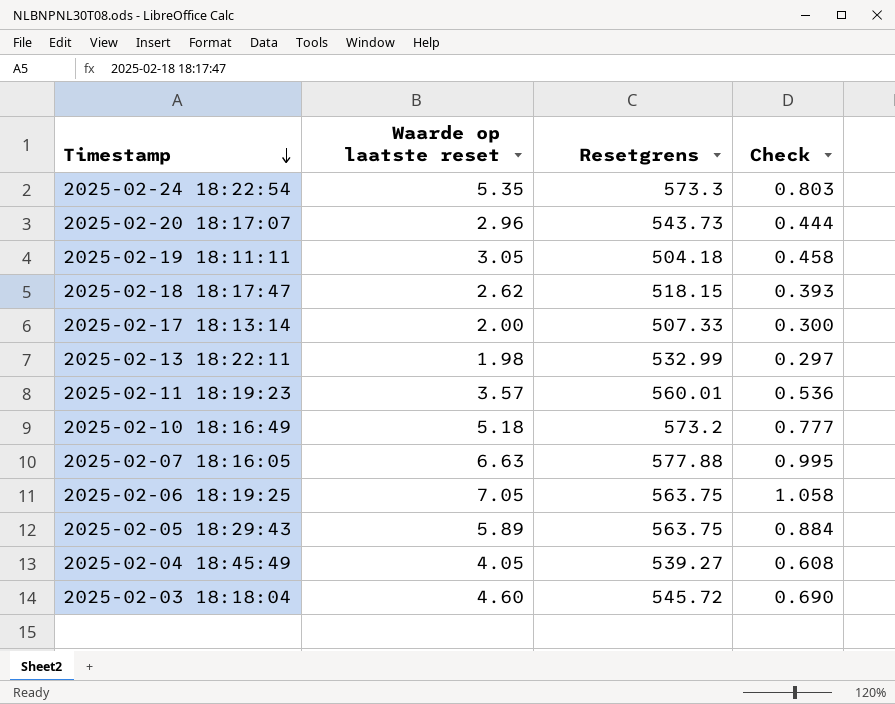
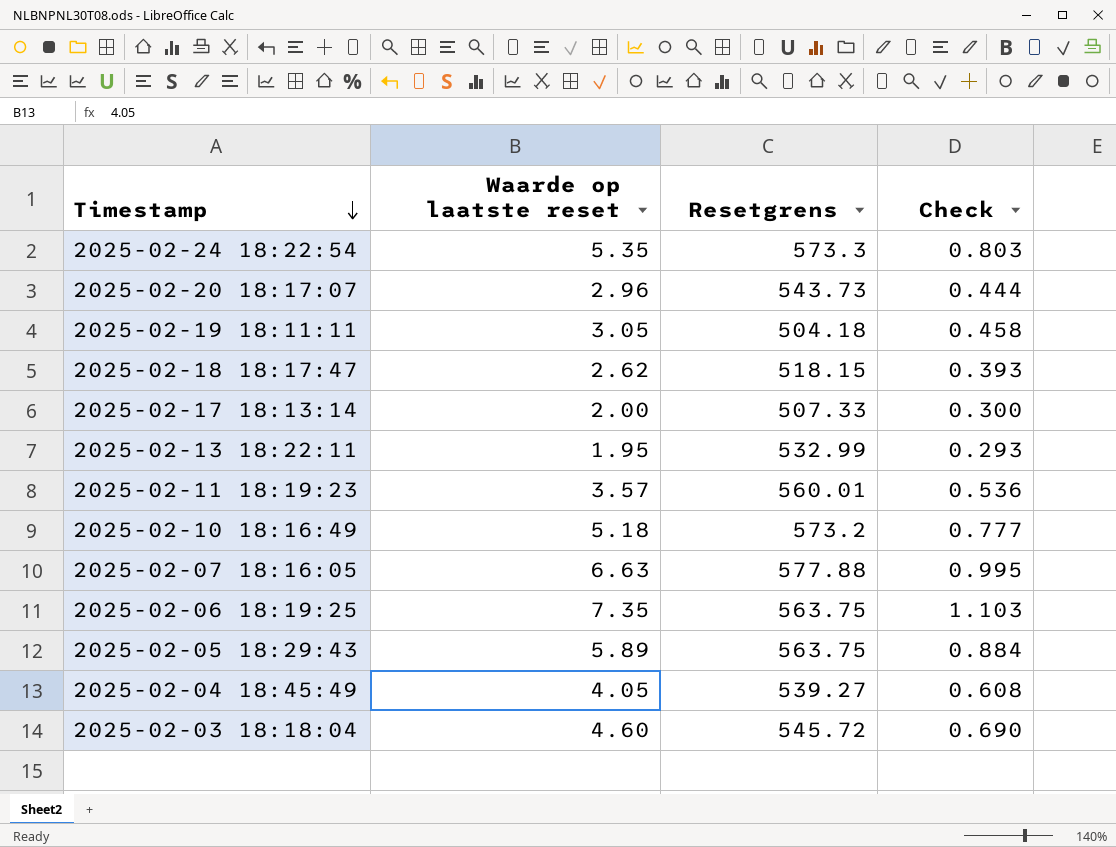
2025-02-13 18:22:11 | Waarde op laatste reset: 1.98 -> 1.95
2025-02-13 18:22:11 | Check: 0.297 -> 0.293
2025-02-06 18:19:25 | Waarde op laatste reset: 7.05 -> 7.35
2025-02-06 18:19:25 | Check: 1.058 -> 1.103

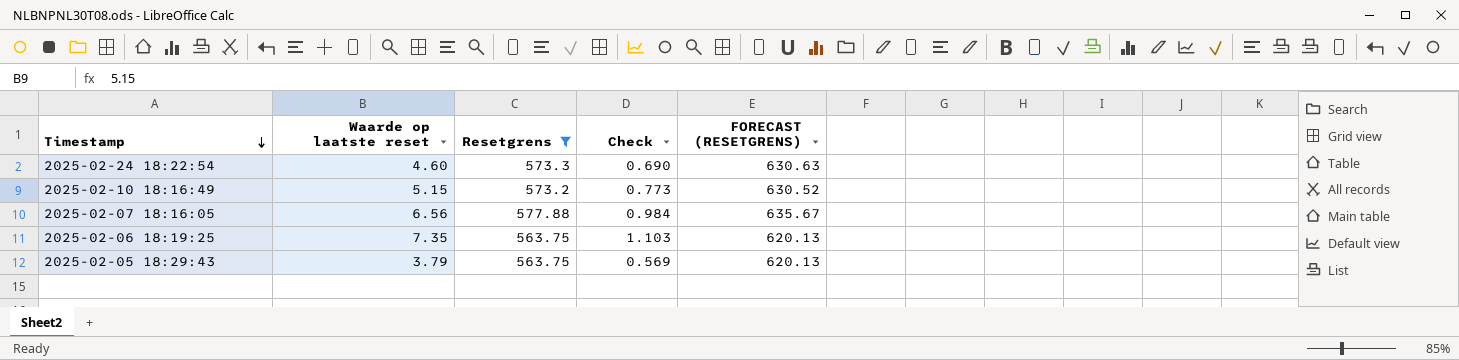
filter: none -> Resetgrens >= 563.75
column FORECAST (RESETGRENS) | formula: none -> [Resetgrens] * 1.1
2025-02-24 18:22:54 | Waarde op laatste reset: 5.35 -> 4.60
2025-02-24 18:22:54 | Check: 0.803 -> 0.690
2025-02-10 18:16:49 | Waarde op laatste reset: 5.18 -> 5.15
2025-02-10 18:16:49 | Check: 0.777 -> 0.773
2025-02-07 18:16:05 | Waarde op laatste reset: 6.63 -> 6.56
2025-02-07 18:16:05 | Check: 0.995 -> 0.984
2025-02-05 18:29:43 | Waarde op laatste reset: 5.89 -> 3.79
2025-02-05 18:29:43 | Check: 0.884 -> 0.569

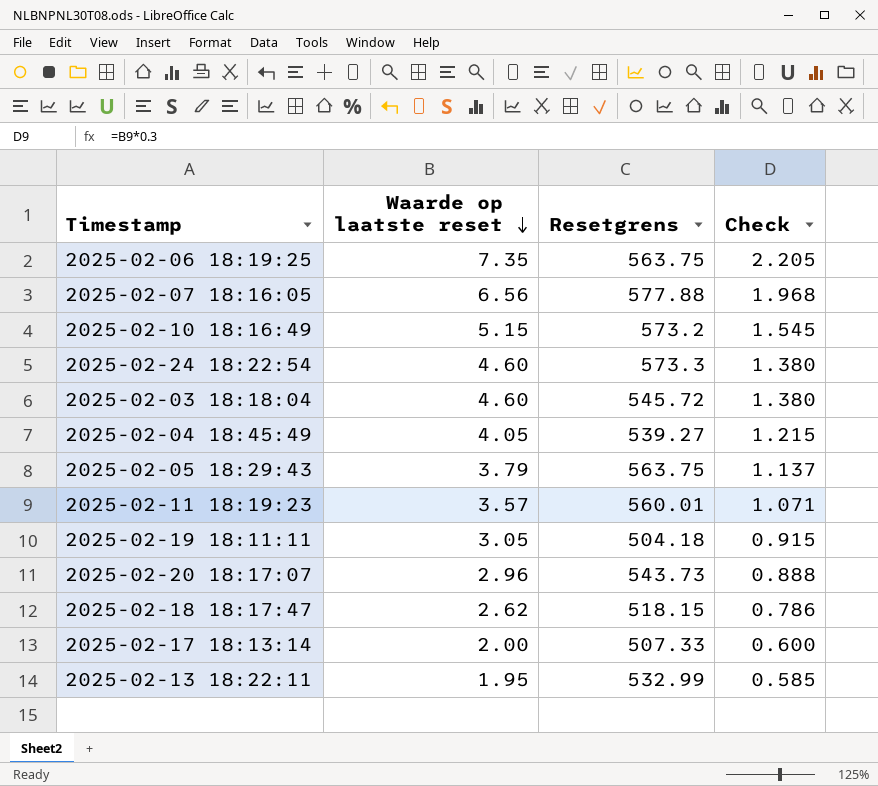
filter: Resetgrens >= 563.75 -> none
row order: Timestamp descending -> Waarde op laatste reset descending
column FORECAST (RESETGRENS) | formula: [Resetgrens] * 1.1 -> none
column Check | formula: [Waarde op laatste reset] * 0.15 -> [Waarde op laatste reset] * 0.3

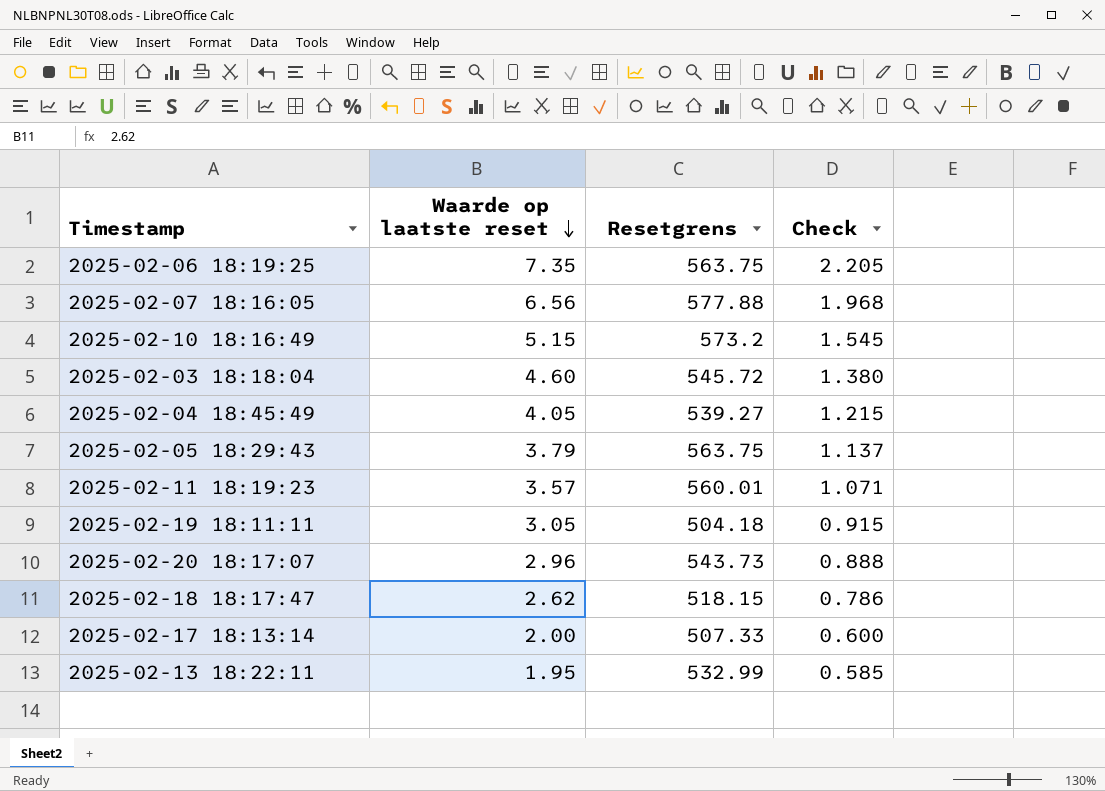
row 2025-02-24 18:22:54: 4.60 | 573.3 | 1.380 -> none

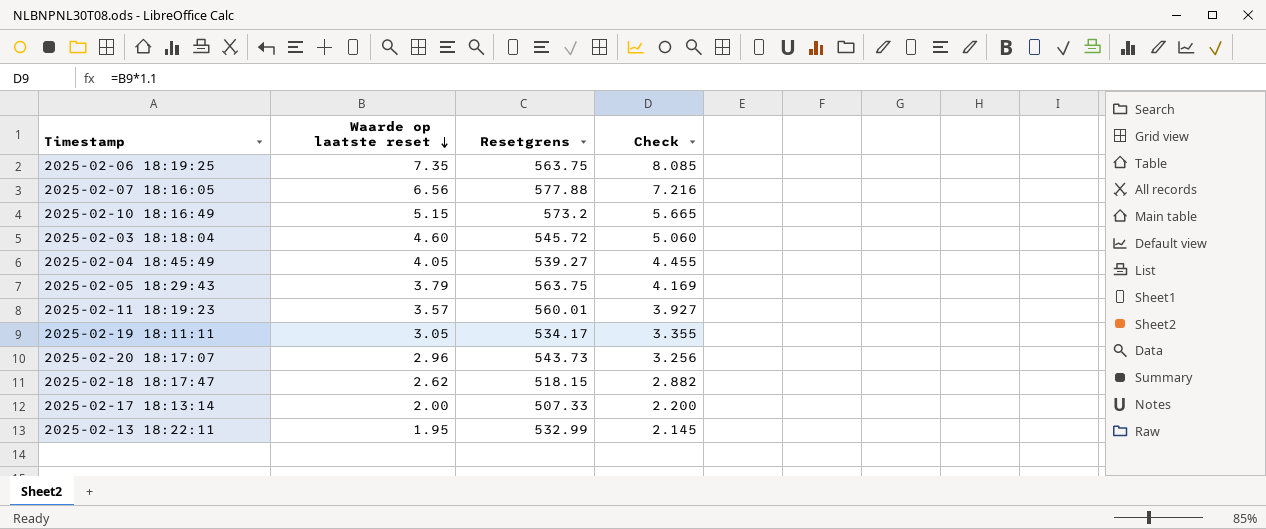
column Check | formula: [Waarde op laatste reset] * 0.3 -> [Waarde op laatste reset] * 1.1
2025-02-19 18:11:11 | Resetgrens: 504.18 -> 534.17

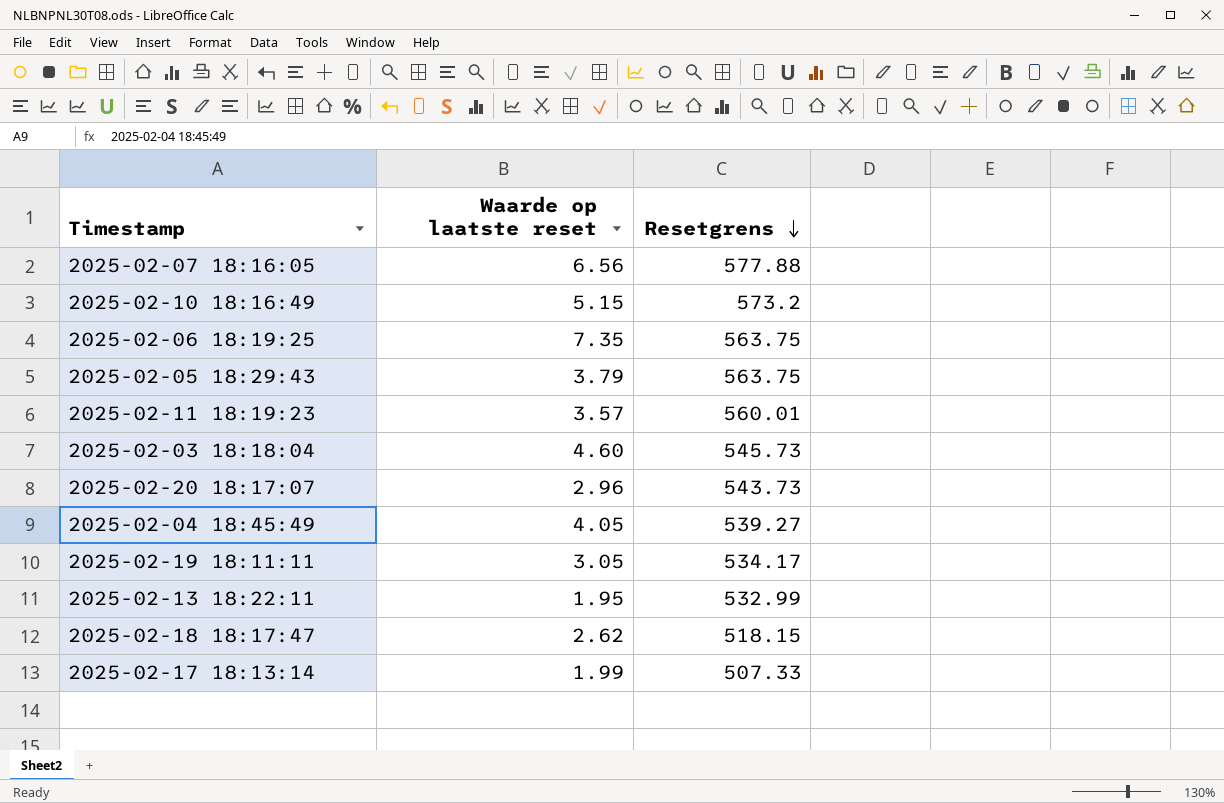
row order: Waarde op laatste reset descending -> Resetgrens descending
column Check | formula: [Waarde op laatste reset] * 1.1 -> none
2025-02-03 18:18:04 | Resetgrens: 545.72 -> 545.73
2025-02-17 18:13:14 | Waarde op laatste reset: 2.00 -> 1.99

